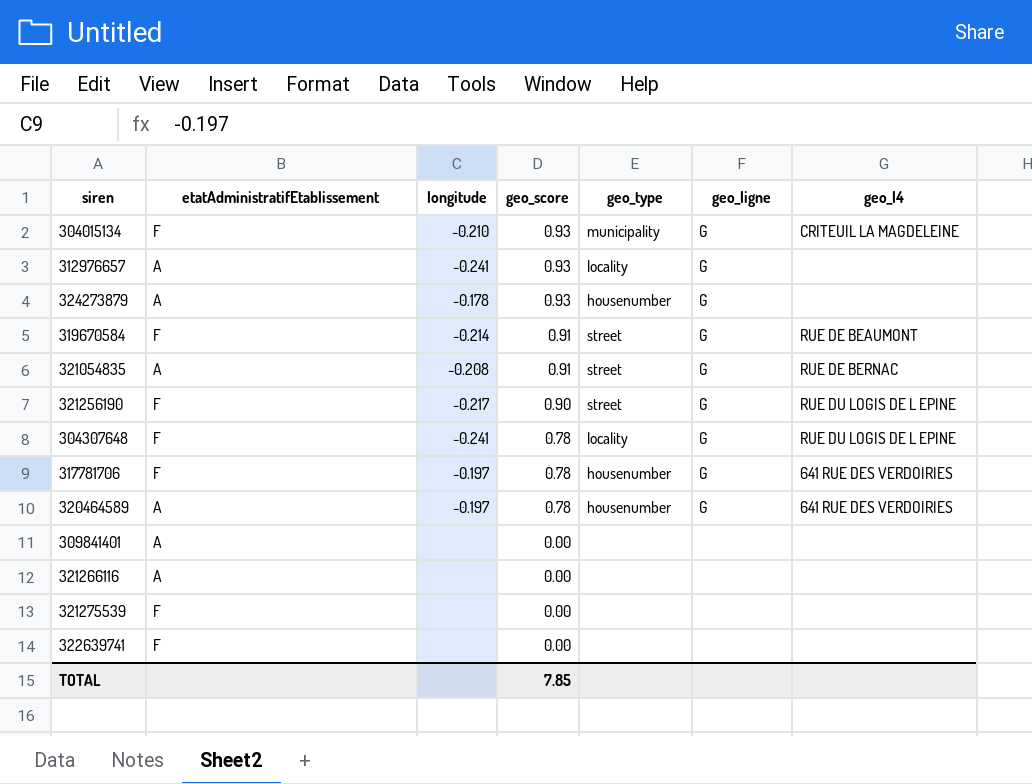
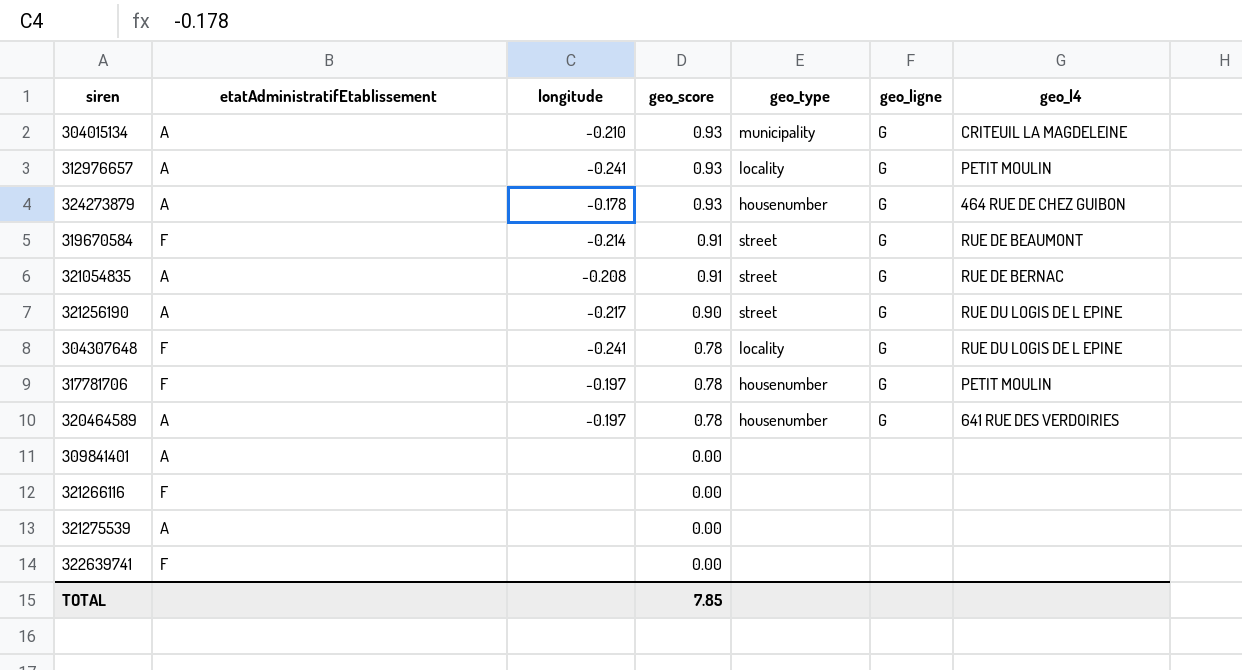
304015134 | etatAdministratifEtablissement: F -> A
312976657 | geo_l4: none -> PETIT MOULIN
324273879 | geo_l4: none -> 464 RUE DE CHEZ GUIBON
321256190 | etatAdministratifEtablissement: F -> A
317781706 | geo_l4: 641 RUE DES VERDOIRIES -> PETIT MOULIN
321266116 | etatAdministratifEtablissement: A -> F
321275539 | etatAdministratifEtablissement: F -> A

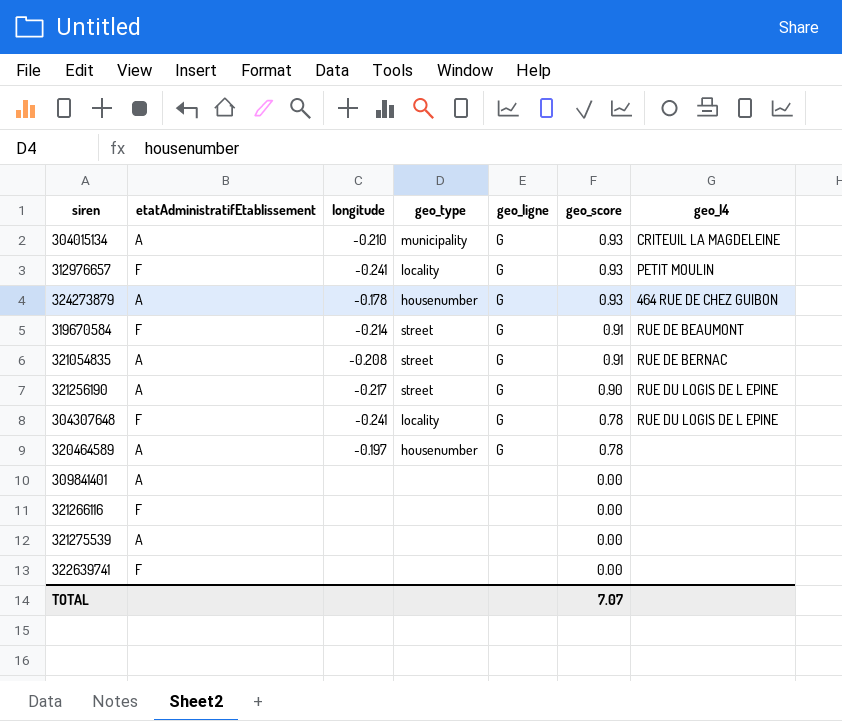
column geo_score | position: 4 -> 6
row 317781706: F | -0.197 | 0.78 | housenumber | G | PETIT MOULIN -> none
312976657 | etatAdministratifEtablissement: A -> F
320464589 | geo_l4: 641 RUE DES VERDOIRIES -> none
TOTAL | geo_score: 7.85 -> 7.07

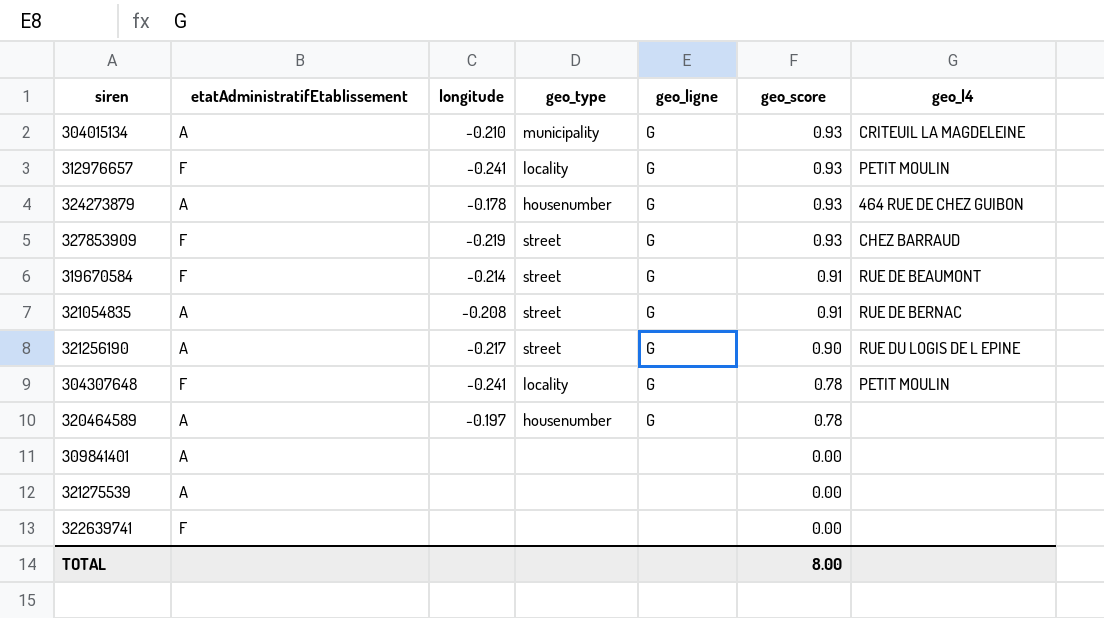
row 321266116: F | none | none | none | 0.00 | none -> none
row 327853909: none -> F | -0.219 | street | G | 0.93 | CHEZ BARRAUD
304307648 | geo_l4: RUE DU LOGIS DE L EPINE -> PETIT MOULIN
TOTAL | geo_score: 7.07 -> 8.00

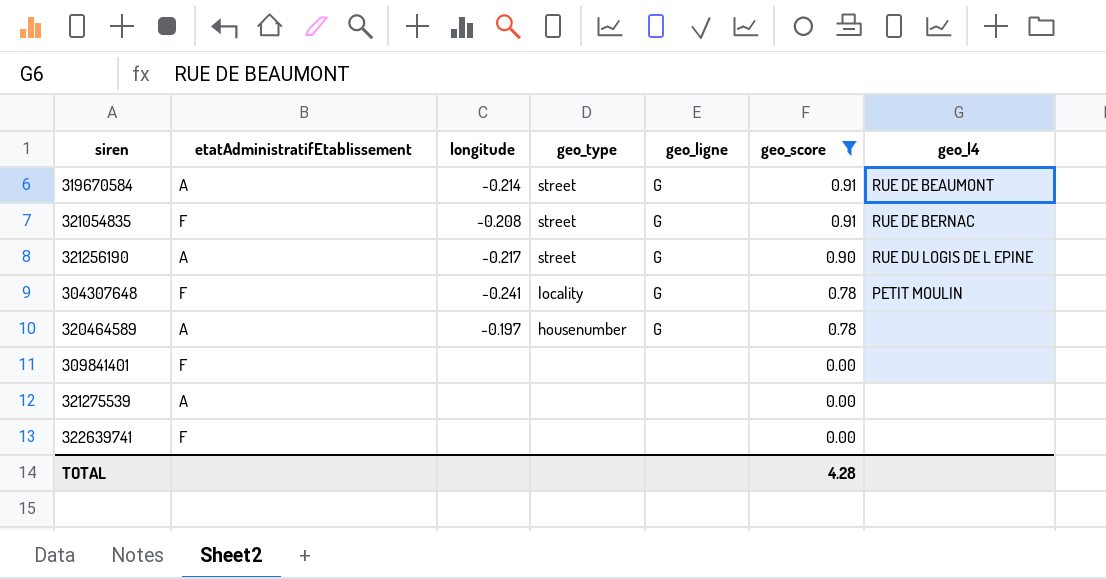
filter: none -> geo_score != 0.93
319670584 | etatAdministratifEtablissement: F -> A
321054835 | etatAdministratifEtablissement: A -> F
309841401 | etatAdministratifEtablissement: A -> F
TOTAL | geo_score: 8.00 -> 4.28

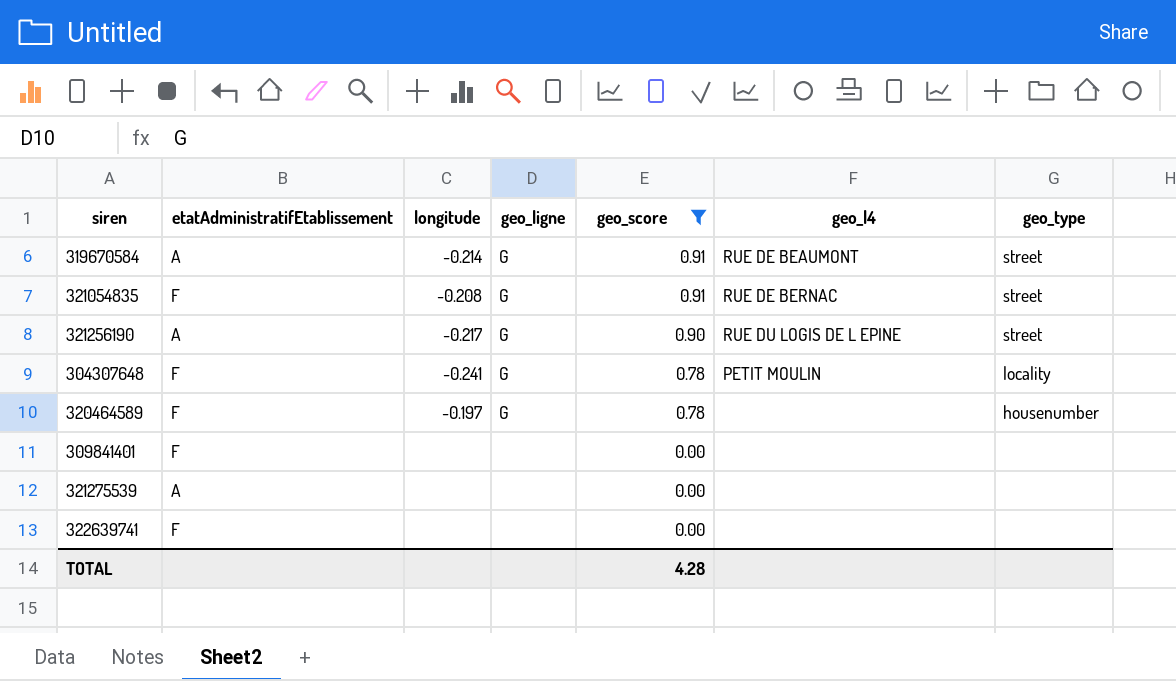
column geo_type | position: 4 -> 7
320464589 | etatAdministratifEtablissement: A -> F

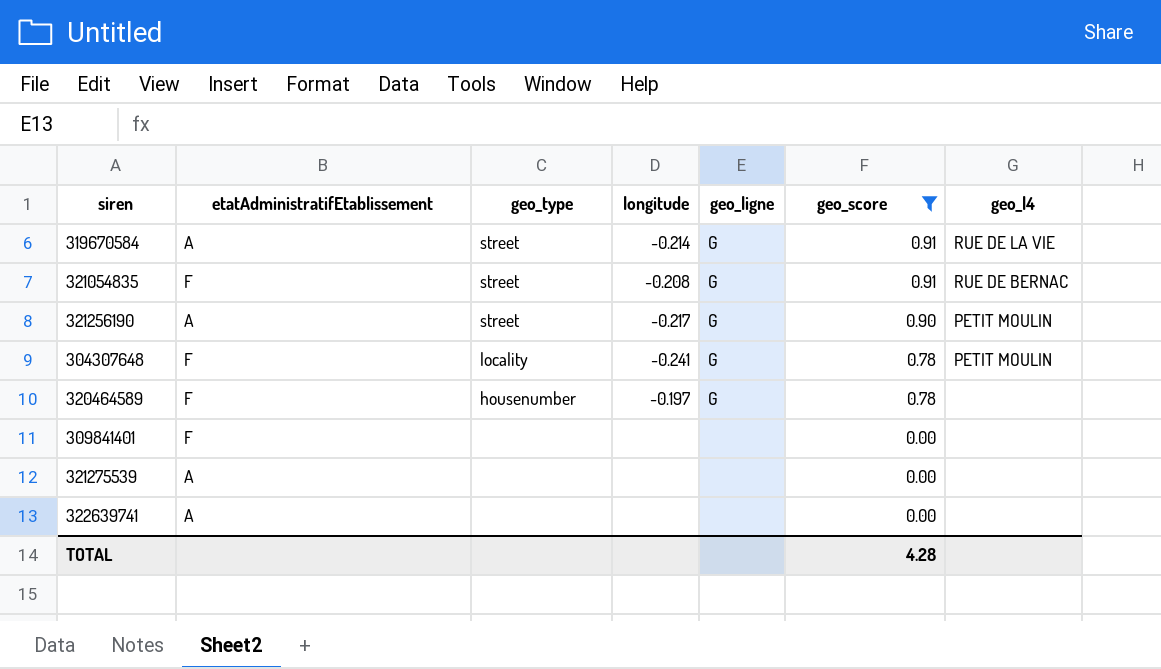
column geo_type | position: 7 -> 3
319670584 | geo_l4: RUE DE BEAUMONT -> RUE DE LA VIE
321256190 | geo_l4: RUE DU LOGIS DE L EPINE -> PETIT MOULIN
322639741 | etatAdministratifEtablissement: F -> A

